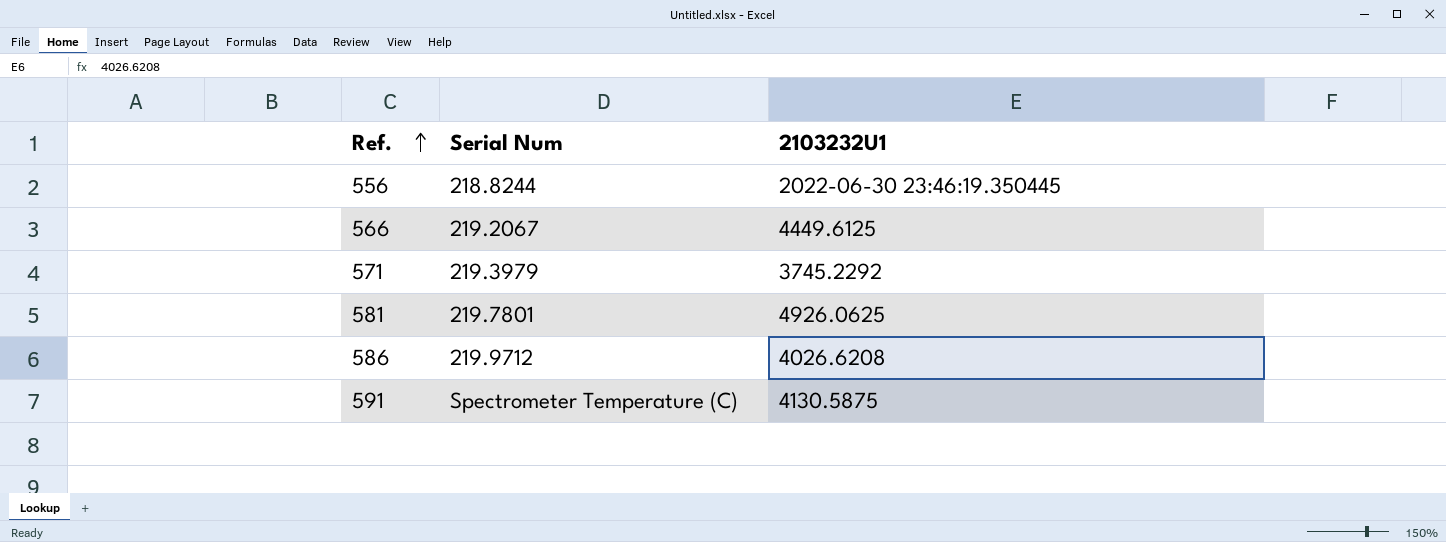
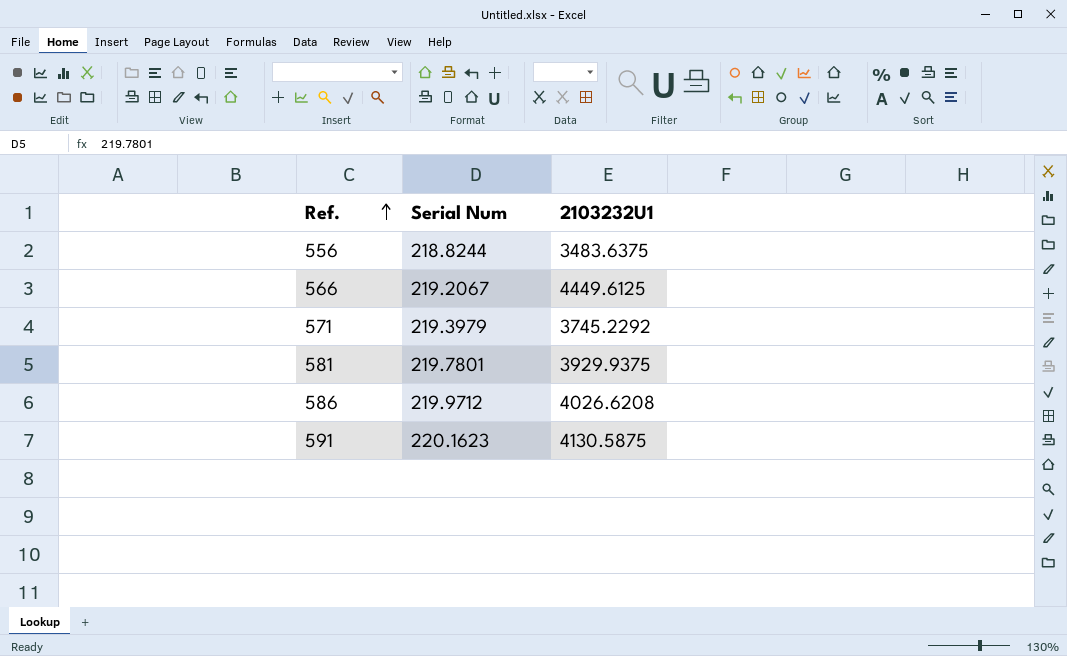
556 | 2103232U1: 2022-06-30 23:46:19.350445 -> 3483.6375
581 | 2103232U1: 4926.0625 -> 3929.9375
591 | Serial Num: Spectrometer Temperature (C) -> 220.1623

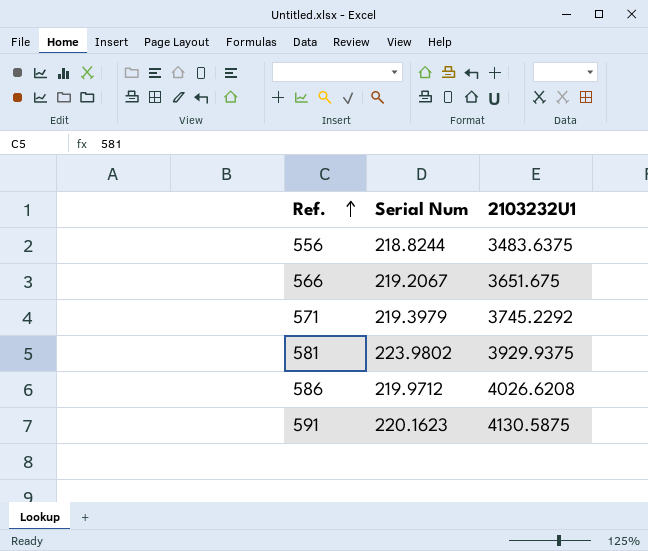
566 | 2103232U1: 4449.6125 -> 3651.675
581 | Serial Num: 219.7801 -> 223.9802

